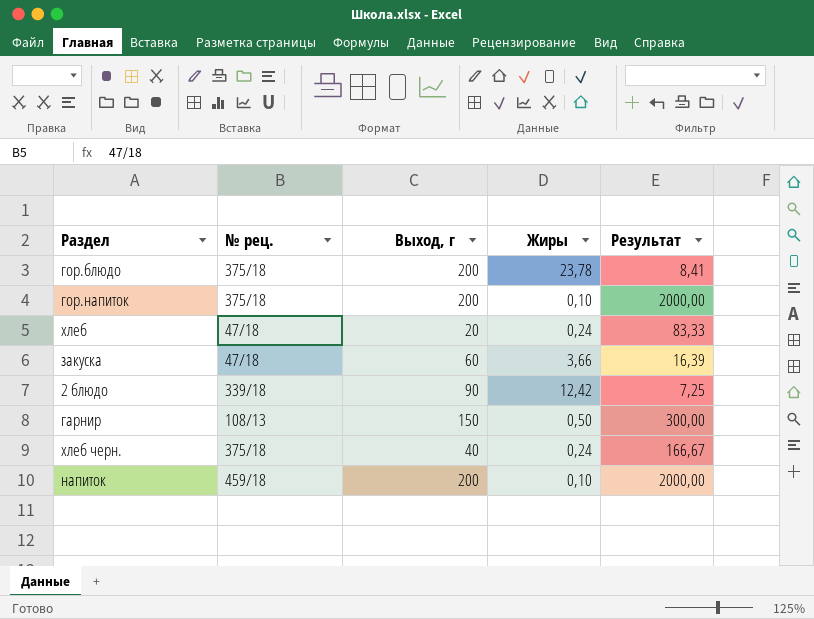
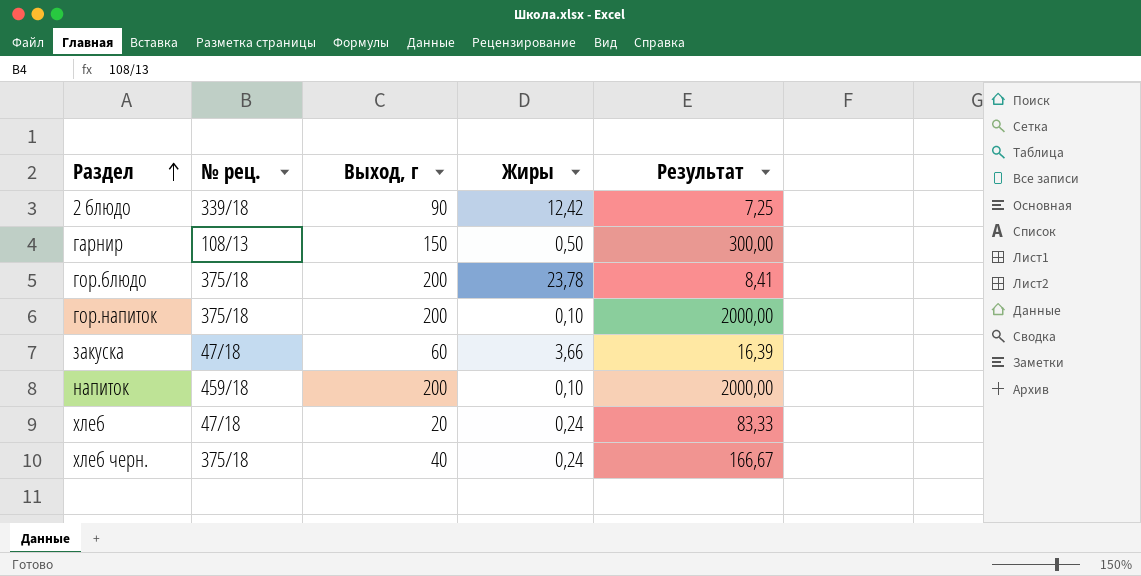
row order: none -> Раздел ascending

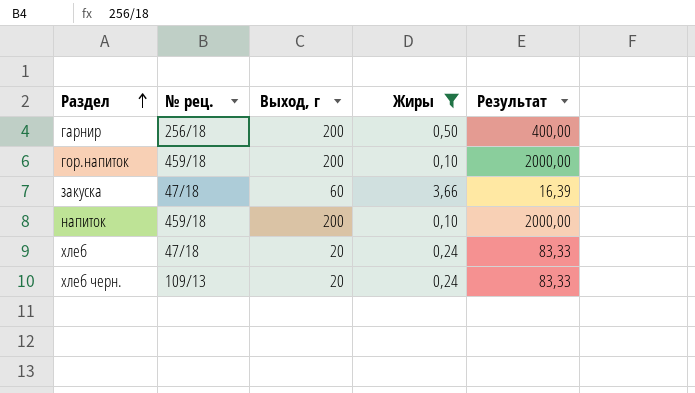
filter: none -> Жиры <= 3,66
гарнир | № рец.: 108/13 -> 256/18
гарнир | Выход, г: 150 -> 200
гарнир | Результат: 300,00 -> 400,00
гор.напиток | № рец.: 375/18 -> 459/18
хлеб черн. | № рец.: 375/18 -> 109/13
хлеб черн. | Выход, г: 40 -> 20
хлеб черн. | Результат: 166,67 -> 83,33

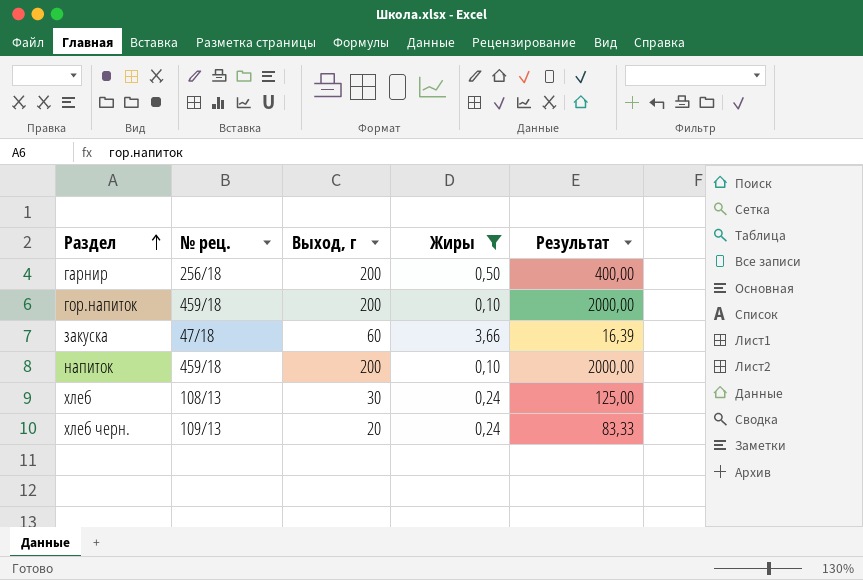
хлеб | № рец.: 47/18 -> 108/13
хлеб | Выход, г: 20 -> 30
хлеб | Результат: 83,33 -> 125,00

